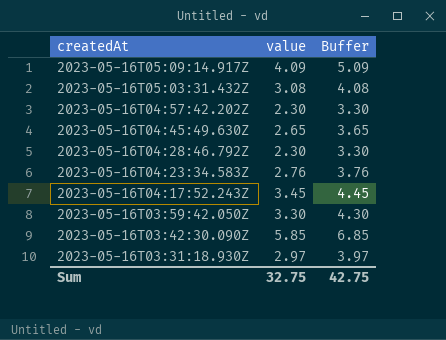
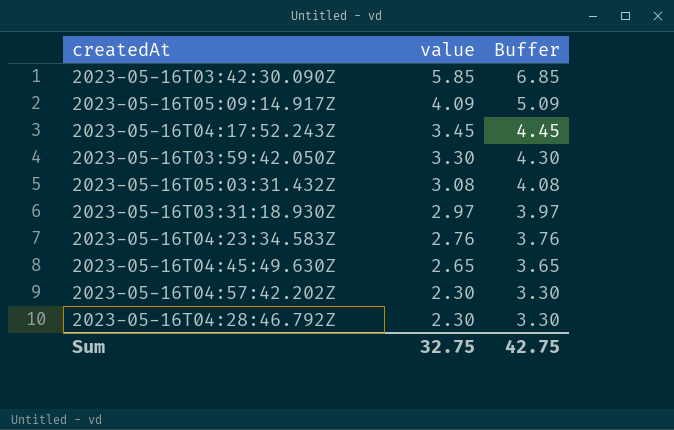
row order: createdAt descending -> value descending

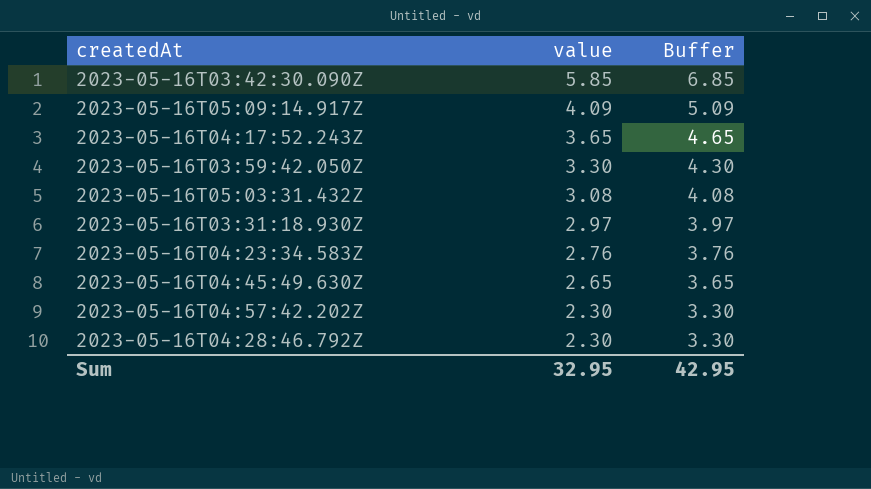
2023-05-16T04:17:52.243Z | value: 3.45 -> 3.65
2023-05-16T04:17:52.243Z | Buffer: 4.45 -> 4.65
Sum | value: 32.75 -> 32.95
Sum | Buffer: 42.75 -> 42.95

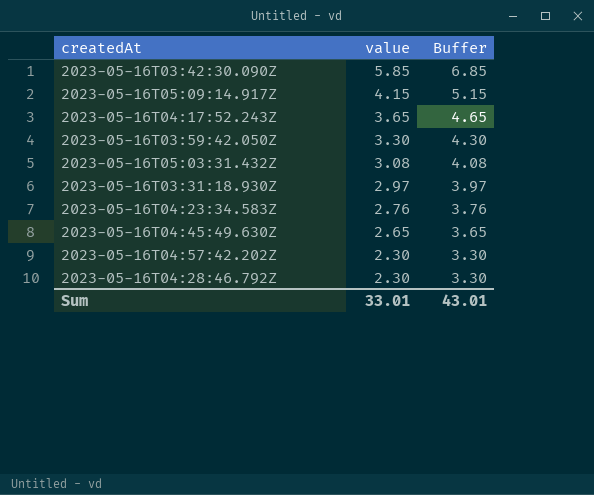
2023-05-16T05:09:14.917Z | value: 4.09 -> 4.15
2023-05-16T05:09:14.917Z | Buffer: 5.09 -> 5.15
Sum | value: 32.95 -> 33.01
Sum | Buffer: 42.95 -> 43.01

